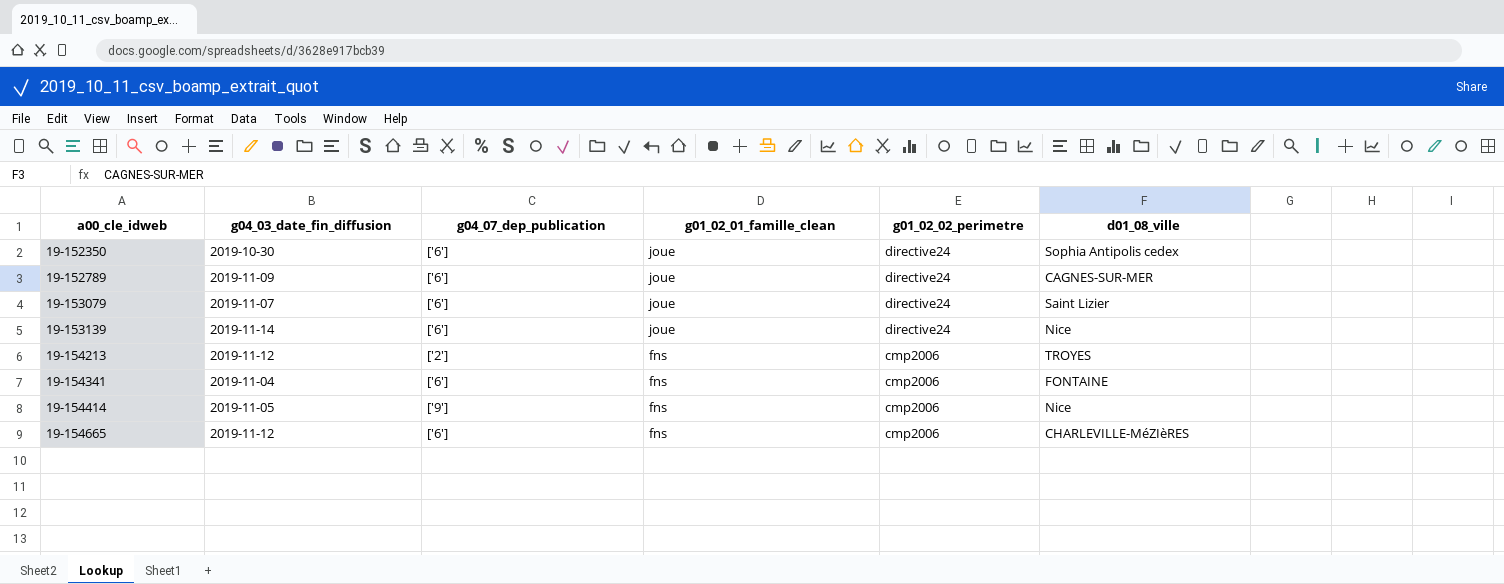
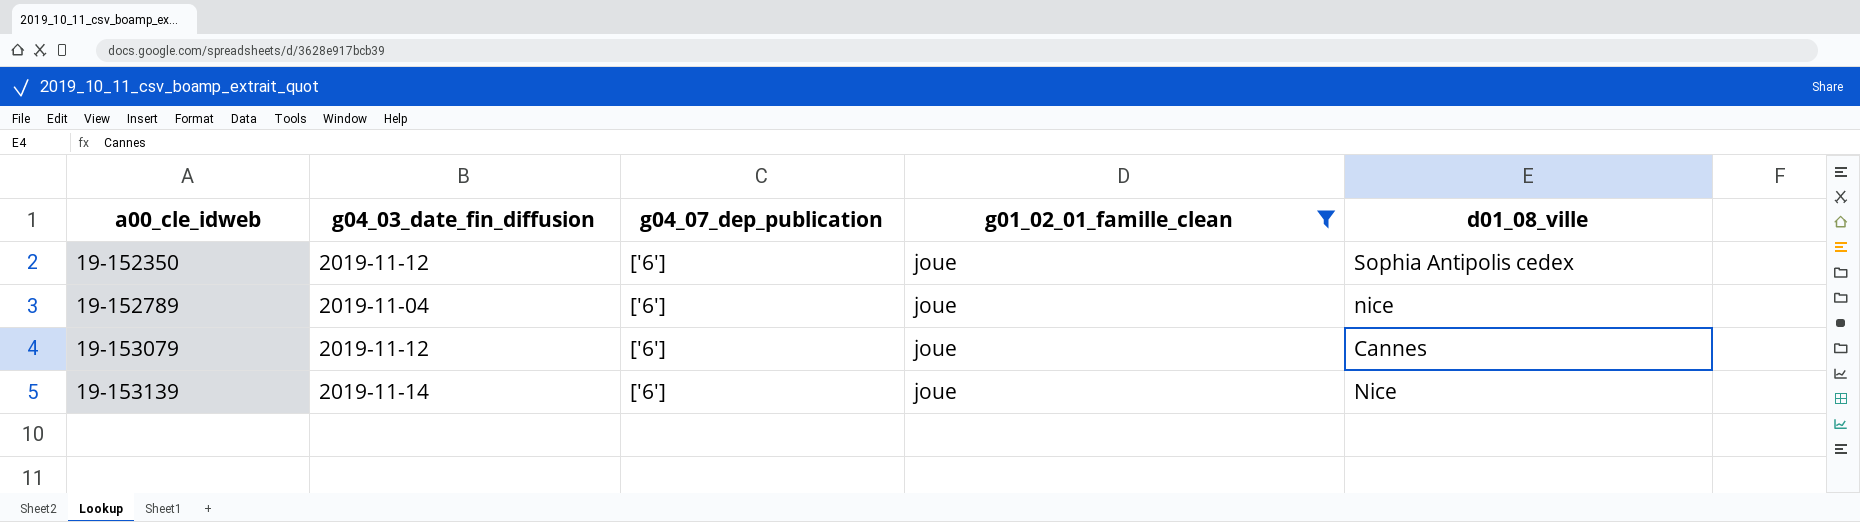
filter: none -> g01_02_01_famille_clean = joue
column g01_02_02_perimetre | position: 5 -> none
19-152350 | g04_03_date_fin_diffusion: 2019-10-30 -> 2019-11-12
19-152789 | g04_03_date_fin_diffusion: 2019-11-09 -> 2019-11-04
19-152789 | d01_08_ville: CAGNES-SUR-MER -> nice
19-153079 | g04_03_date_fin_diffusion: 2019-11-07 -> 2019-11-12
19-153079 | d01_08_ville: Saint Lizier -> Cannes

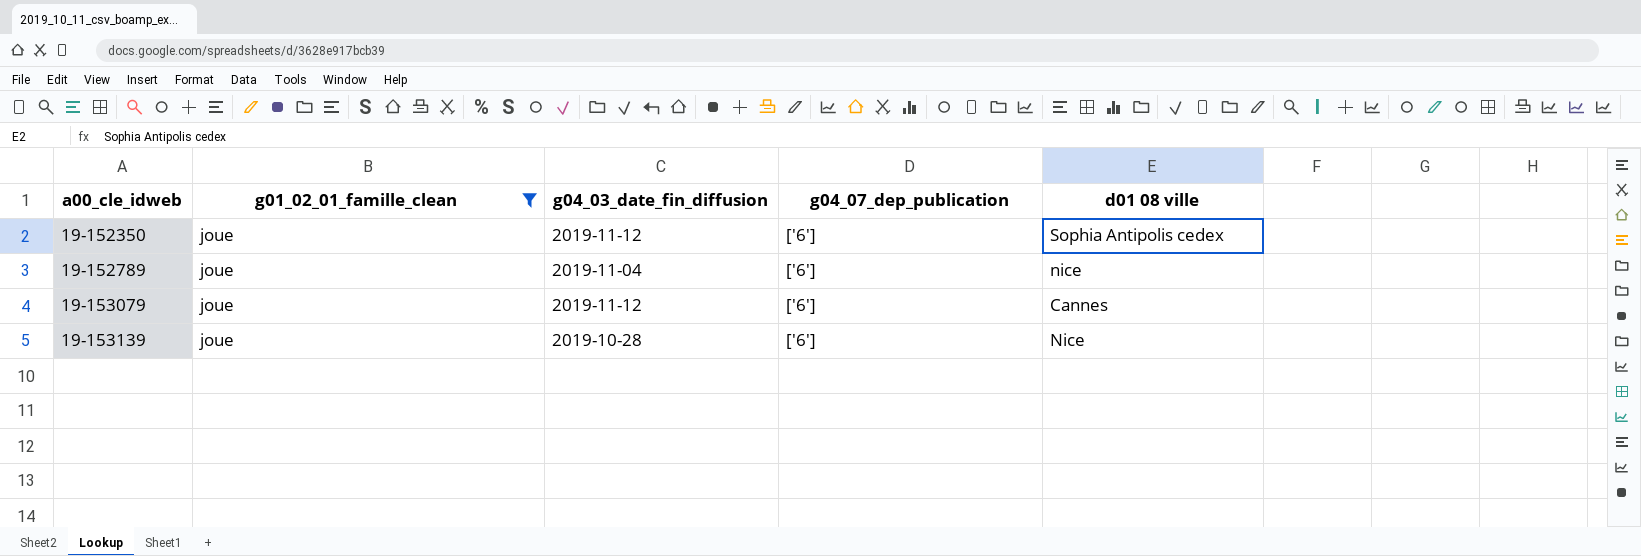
column g01_02_01_famille_clean | position: 4 -> 2
column name: d01_08_ville -> d01 08 ville
19-153139 | g04_03_date_fin_diffusion: 2019-11-14 -> 2019-10-28

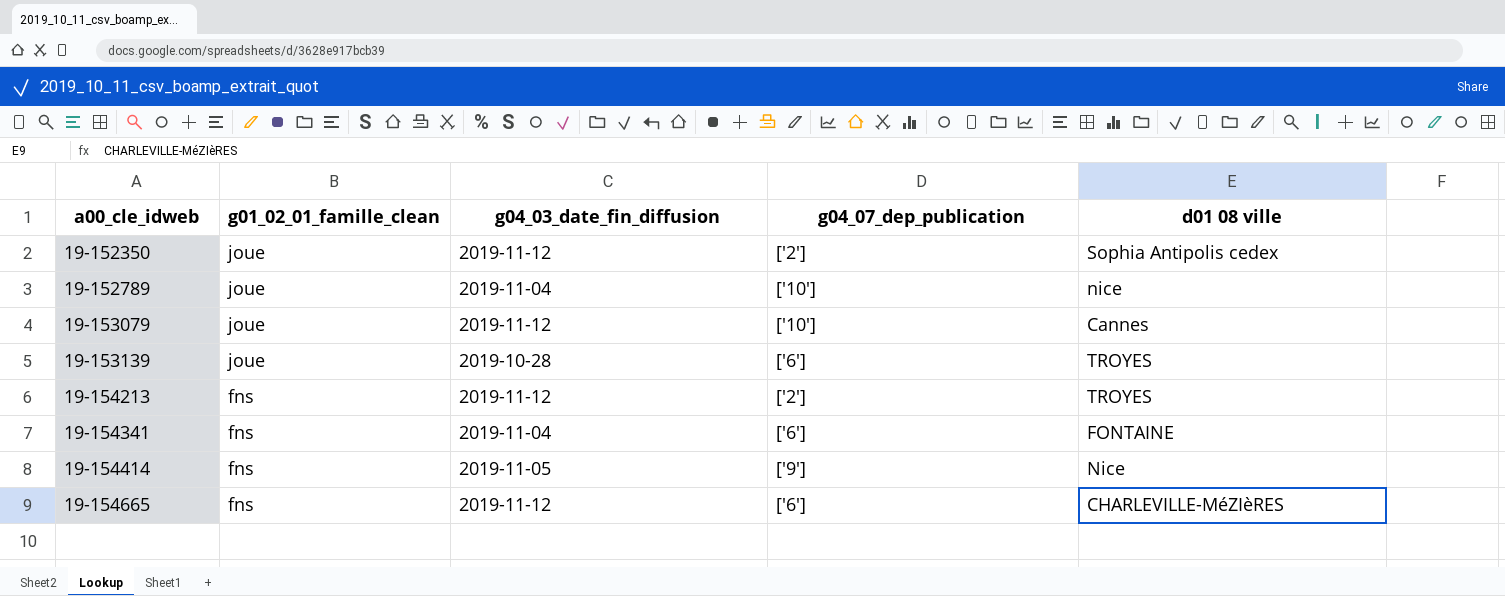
filter: g01_02_01_famille_clean = joue -> none
19-152350 | g04_07_dep_publication: ['6'] -> ['2']
19-152789 | g04_07_dep_publication: ['6'] -> ['10']
19-153079 | g04_07_dep_publication: ['6'] -> ['10']
19-153139 | d01 08 ville: Nice -> TROYES

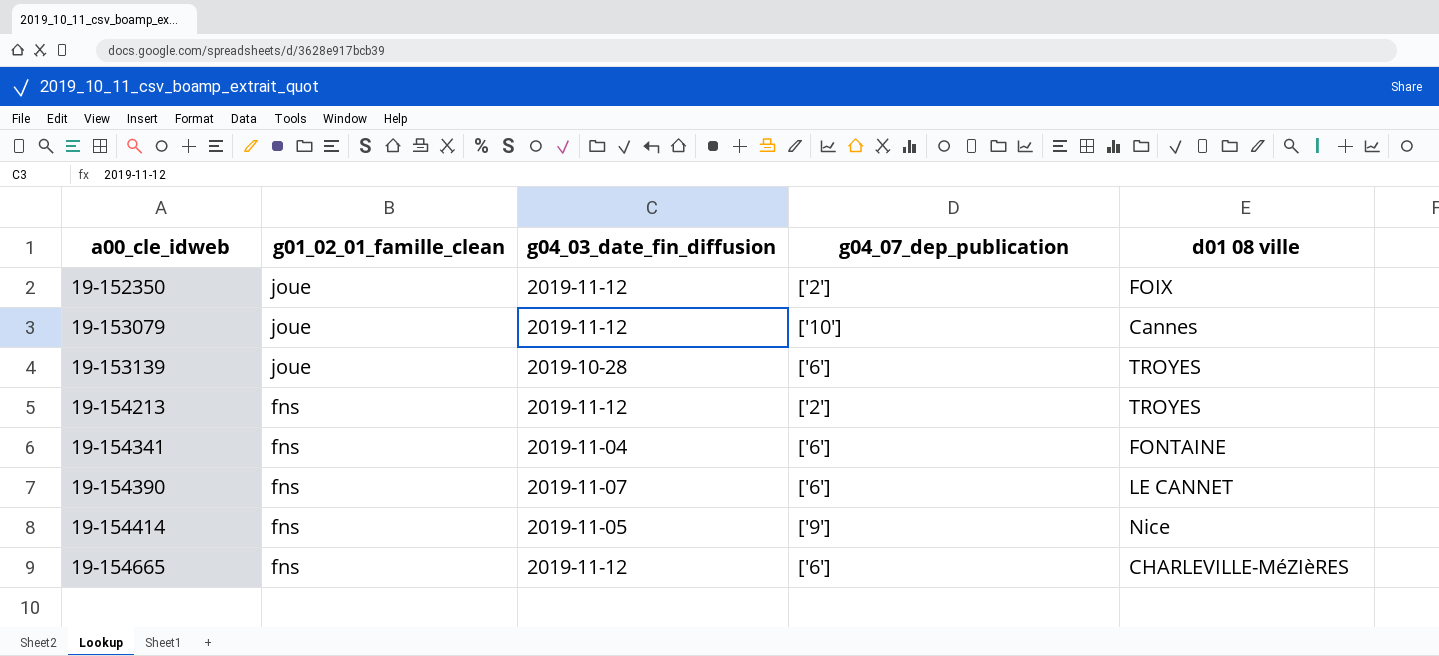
row 19-152789: joue | 2019-11-04 | ['10'] | nice -> none
19-152350 | d01 08 ville: Sophia Antipolis cedex -> FOIX
row 19-154390: none -> fns | 2019-11-07 | ['6'] | LE CANNET

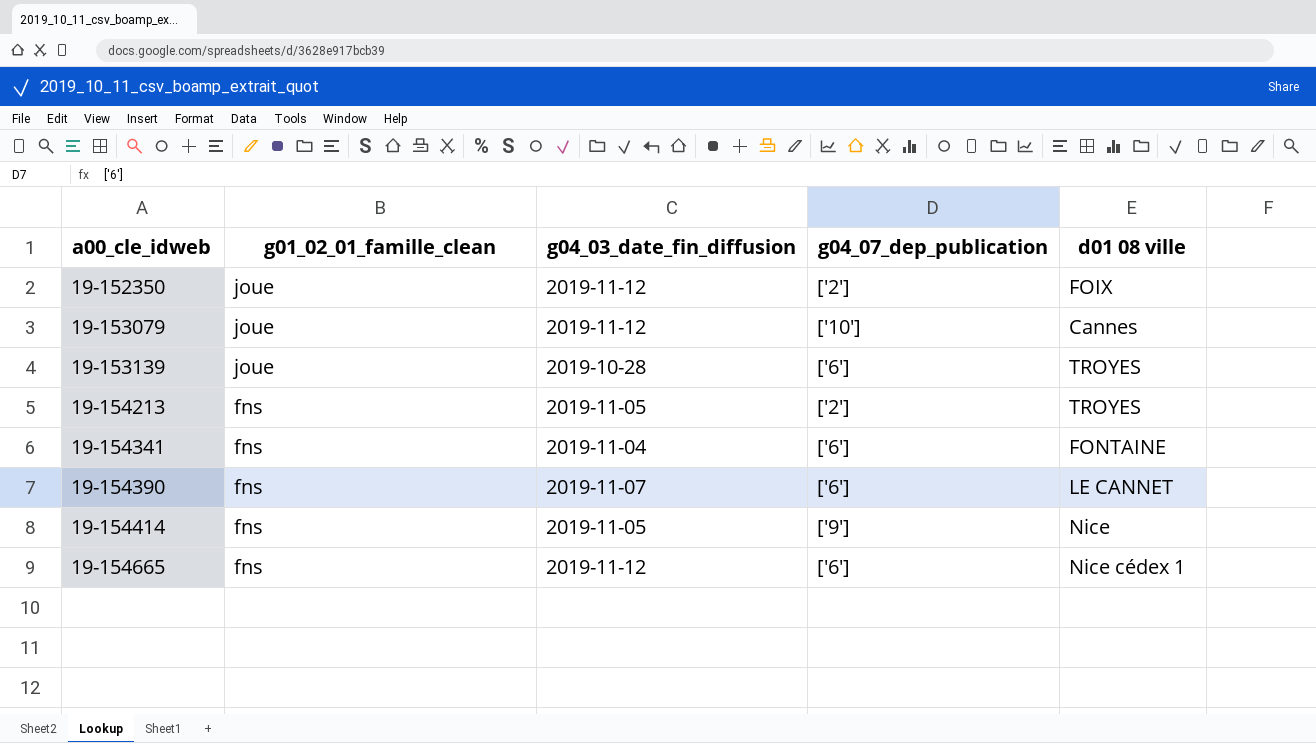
19-154213 | g04_03_date_fin_diffusion: 2019-11-12 -> 2019-11-05
19-154665 | d01 08 ville: CHARLEVILLE-MéZIèRES -> Nice cédex 1

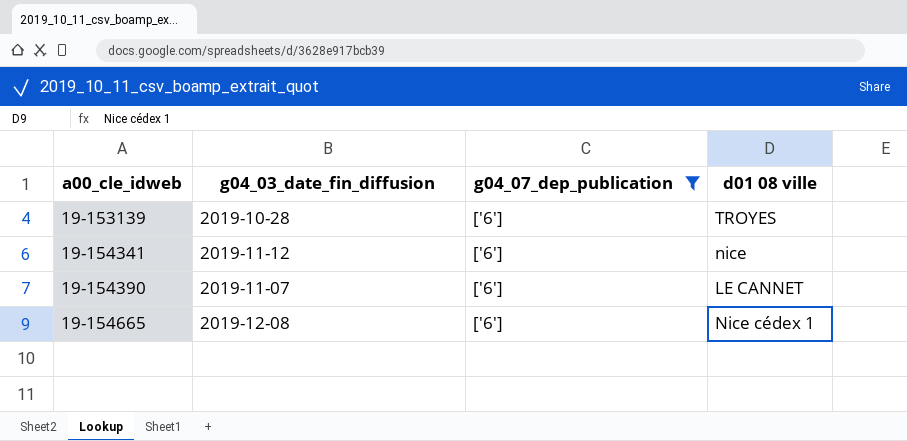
filter: none -> g04_07_dep_publication = ['6']
column g01_02_01_famille_clean | position: 2 -> none
19-154341 | g04_03_date_fin_diffusion: 2019-11-04 -> 2019-11-12
19-154341 | d01 08 ville: FONTAINE -> nice
19-154665 | g04_03_date_fin_diffusion: 2019-11-12 -> 2019-12-08

